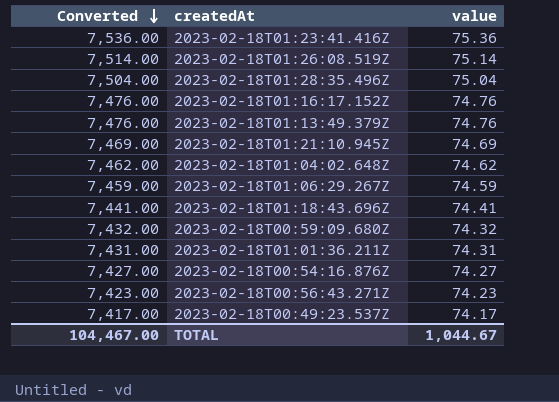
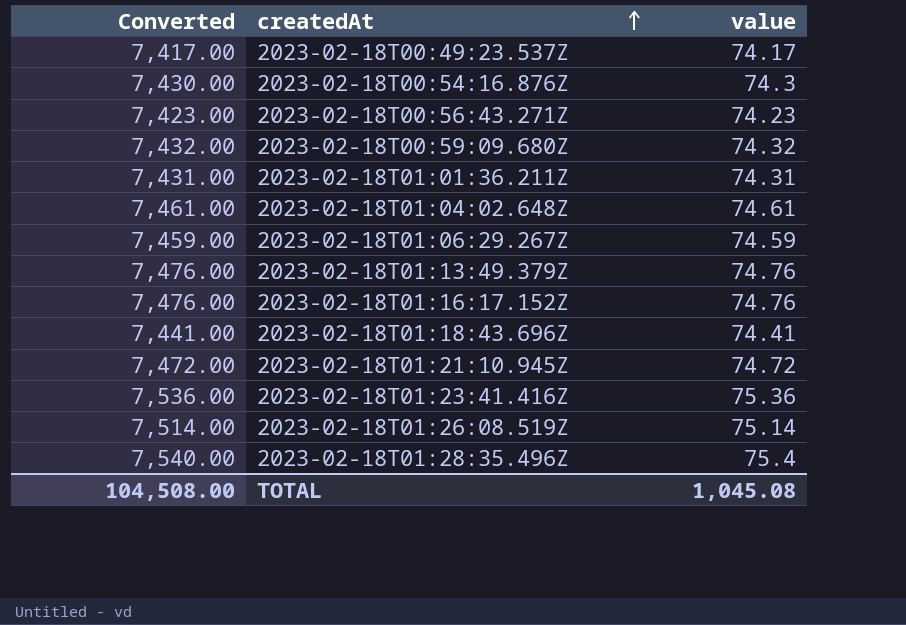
row order: Converted descending -> createdAt ascending
2023-02-18T00:54:16.876Z | Converted: 7,427.00 -> 7,430.00
2023-02-18T00:54:16.876Z | value: 74.27 -> 74.3
2023-02-18T01:04:02.648Z | Converted: 7,462.00 -> 7,461.00
2023-02-18T01:04:02.648Z | value: 74.62 -> 74.61
2023-02-18T01:21:10.945Z | Converted: 7,469.00 -> 7,472.00
2023-02-18T01:21:10.945Z | value: 74.69 -> 74.72
2023-02-18T01:28:35.496Z | Converted: 7,504.00 -> 7,540.00
2023-02-18T01:28:35.496Z | value: 75.04 -> 75.4
TOTAL | Converted: 104,467.00 -> 104,508.00
TOTAL | value: 1,044.67 -> 1,045.08

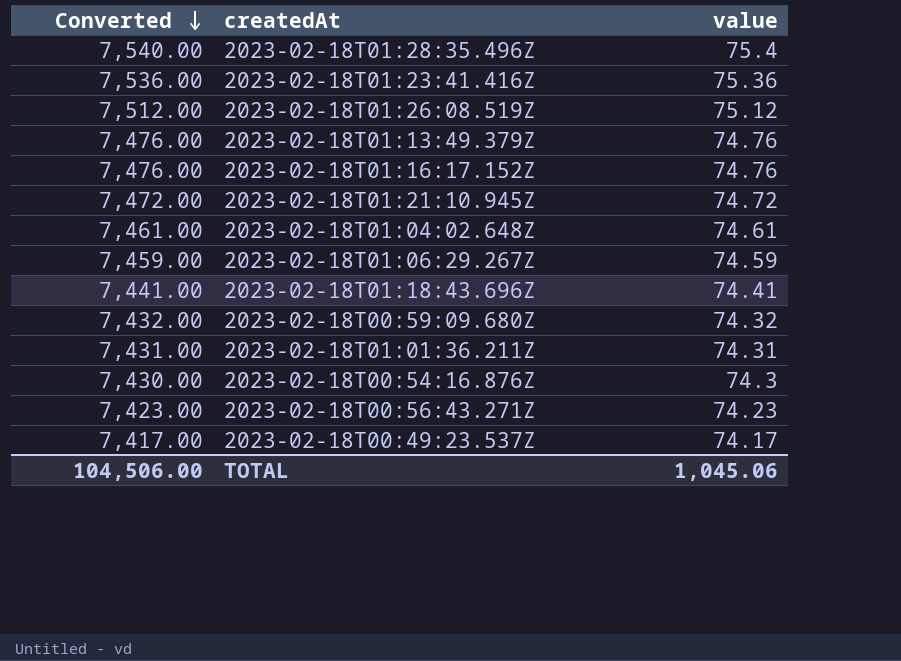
row order: createdAt ascending -> Converted descending
2023-02-18T01:26:08.519Z | Converted: 7,514.00 -> 7,512.00
2023-02-18T01:26:08.519Z | value: 75.14 -> 75.12
TOTAL | Converted: 104,508.00 -> 104,506.00
TOTAL | value: 1,045.08 -> 1,045.06

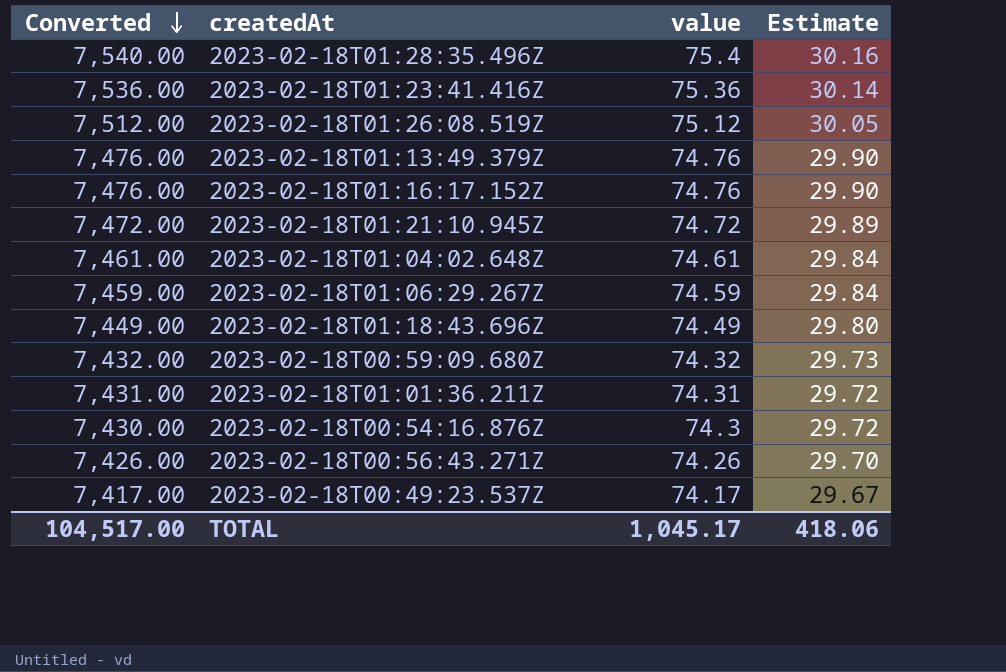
column Estimate | formula: none -> [value] * 0.4
2023-02-18T01:18:43.696Z | Converted: 7,441.00 -> 7,449.00
2023-02-18T01:18:43.696Z | value: 74.41 -> 74.49
2023-02-18T00:56:43.271Z | Converted: 7,423.00 -> 7,426.00
2023-02-18T00:56:43.271Z | value: 74.23 -> 74.26
TOTAL | Converted: 104,506.00 -> 104,517.00
TOTAL | value: 1,045.06 -> 1,045.17

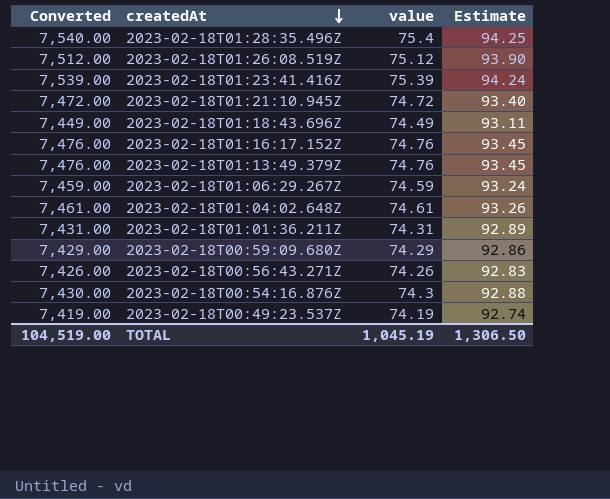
row order: Converted descending -> createdAt descending
column Estimate | formula: [value] * 0.4 -> [value] * 1.25
2023-02-18T01:23:41.416Z | Converted: 7,536.00 -> 7,539.00
2023-02-18T01:23:41.416Z | value: 75.36 -> 75.39
2023-02-18T00:59:09.680Z | Converted: 7,432.00 -> 7,429.00
2023-02-18T00:59:09.680Z | value: 74.32 -> 74.29
2023-02-18T00:49:23.537Z | Converted: 7,417.00 -> 7,419.00
2023-02-18T00:49:23.537Z | value: 74.17 -> 74.19
TOTAL | Converted: 104,517.00 -> 104,519.00
TOTAL | value: 1,045.17 -> 1,045.19
TOTAL | Estimate: 418.06 -> 1,306.50

